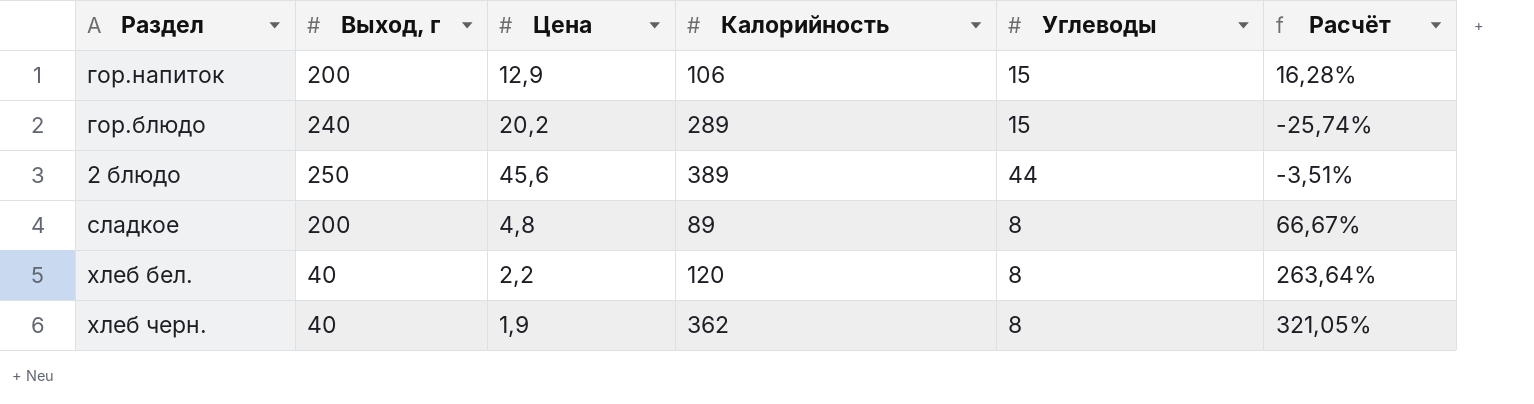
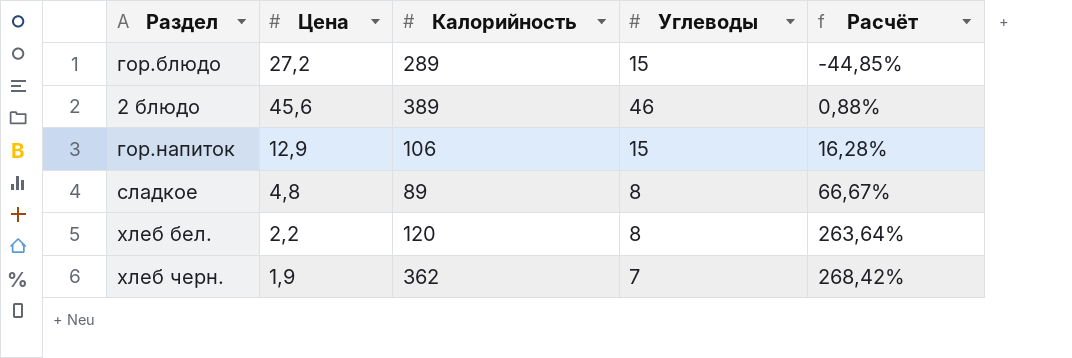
row order: none -> Расчёт ascending
column Выход, г | position: 2 -> none
гор.блюдо | Цена: 20,2 -> 27,2
гор.блюдо | Расчёт: -25,74% -> -44,85%
2 блюдо | Углеводы: 44 -> 46
2 блюдо | Расчёт: -3,51% -> 0,88%
хлеб черн. | Углеводы: 8 -> 7
хлеб черн. | Расчёт: 321,05% -> 268,42%

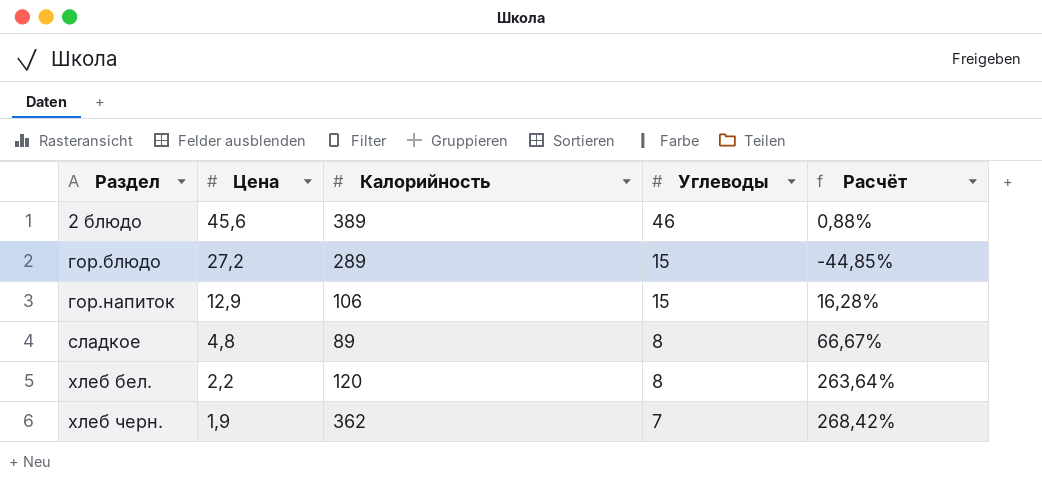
row order: Расчёт ascending -> Раздел ascending

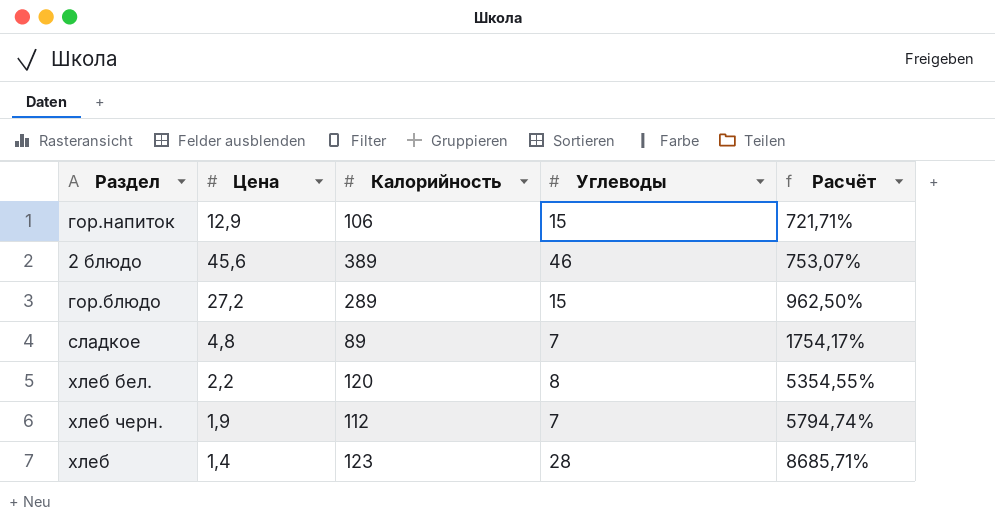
row order: Раздел ascending -> Расчёт ascending
column Расчёт | formula: ([Углеводы] - [Цена]) / [Цена] -> ([Калорийность] - [Цена]) / [Цена]
сладкое | Углеводы: 8 -> 7
хлеб черн. | Калорийность: 362 -> 112
row хлеб: none -> 1,4 | 123 | 28 | 8685,71%

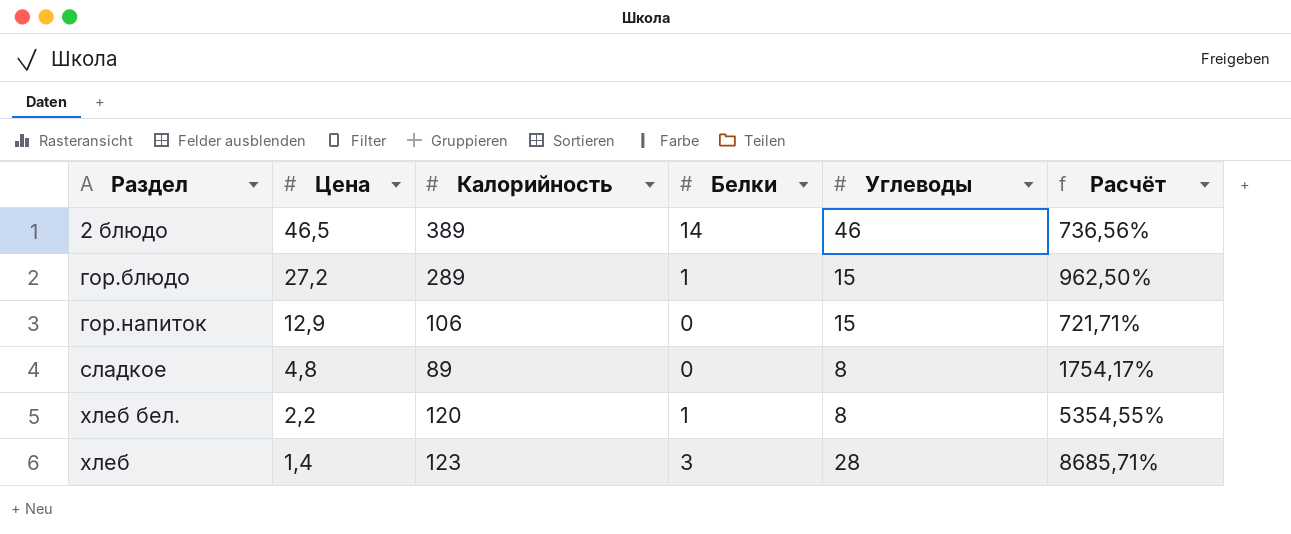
row order: Расчёт ascending -> Цена descending
column Белки | position: none -> 4
row хлеб черн.: 1,9 | 112 | 7 | 5794,74% -> none
2 блюдо | Цена: 45,6 -> 46,5
2 блюдо | Расчёт: 753,07% -> 736,56%
сладкое | Углеводы: 7 -> 8

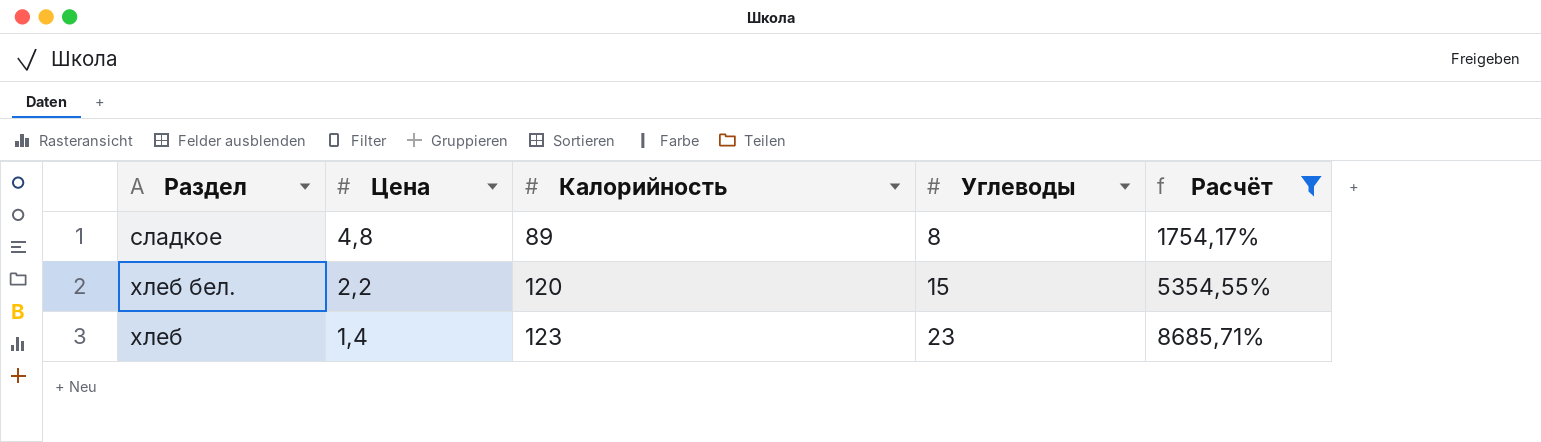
filter: none -> Расчёт >= 1754,17%
column Белки | position: 4 -> none
хлеб бел. | Углеводы: 8 -> 15
хлеб | Углеводы: 28 -> 23

